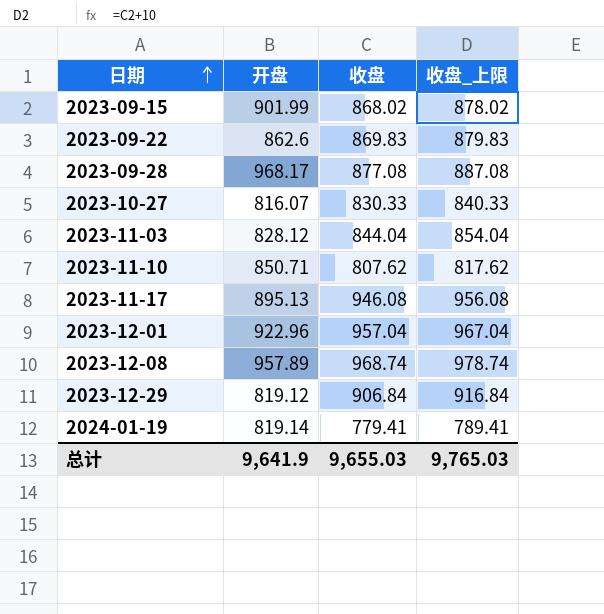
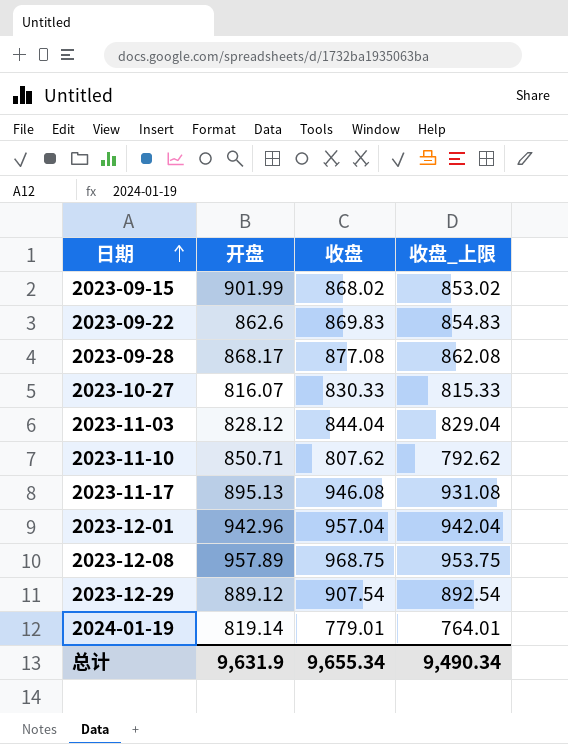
column 收盘_上限 | formula: [收盘] + 10 -> [收盘] - 15
2023-09-28 | 开盘: 968.17 -> 868.17
2023-12-01 | 开盘: 922.96 -> 942.96
2023-12-08 | 收盘: 968.74 -> 968.75
2023-12-29 | 开盘: 819.12 -> 889.12
2023-12-29 | 收盘: 906.84 -> 907.54
2024-01-19 | 收盘: 779.41 -> 779.01
总计 | 开盘: 9,641.9 -> 9,631.9
总计 | 收盘: 9,655.03 -> 9,655.34
总计 | 收盘_上限: 9,765.03 -> 9,490.34

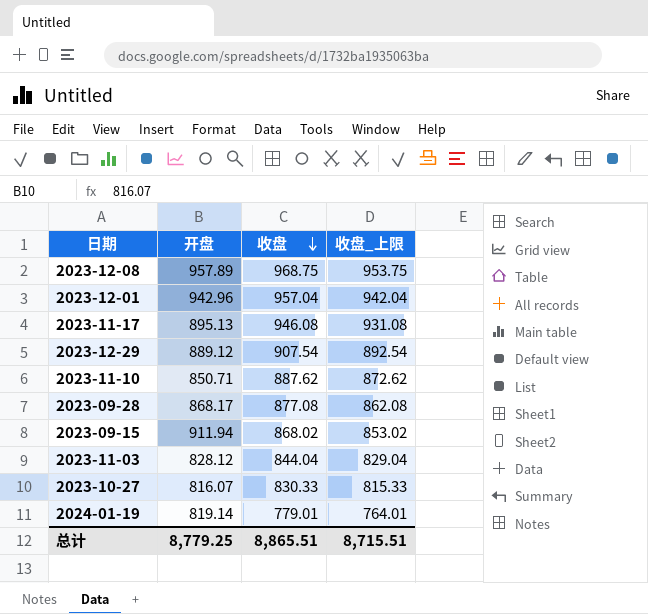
row order: 日期 ascending -> 收盘 descending
row 2023-09-22: 862.6 | 869.83 | 854.83 -> none
2023-11-10 | 收盘: 807.62 -> 887.62
2023-11-10 | 收盘_上限: 792.62 -> 872.62
2023-09-15 | 开盘: 901.99 -> 911.94
总计 | 开盘: 9,631.9 -> 8,779.25
总计 | 收盘: 9,655.34 -> 8,865.51
总计 | 收盘_上限: 9,490.34 -> 8,715.51

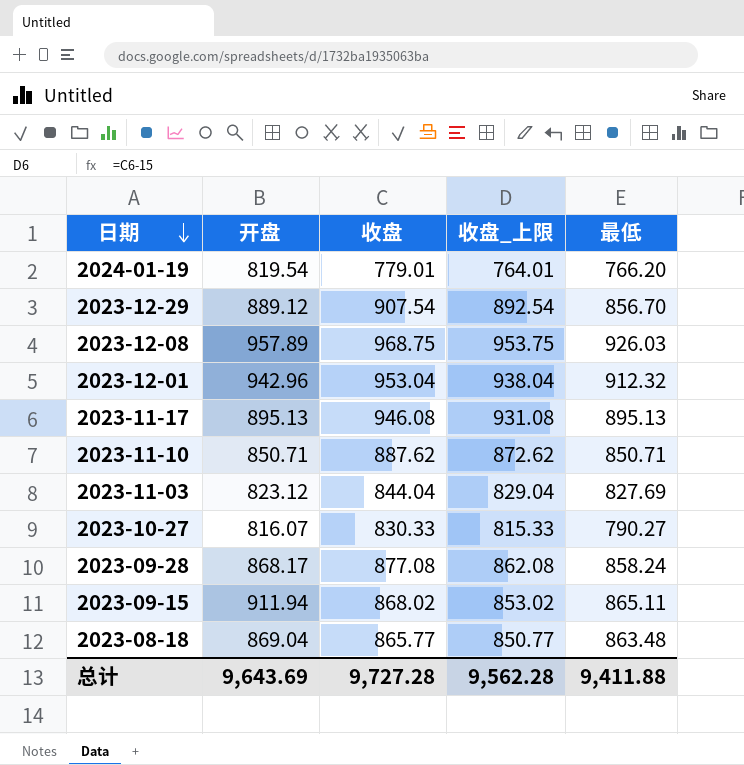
row order: 收盘 descending -> 日期 descending
column 最低 | position: none -> 5
2024-01-19 | 开盘: 819.14 -> 819.54
2023-12-01 | 收盘: 957.04 -> 953.04
2023-12-01 | 收盘_上限: 942.04 -> 938.04
2023-11-03 | 开盘: 828.12 -> 823.12
row 2023-08-18: none -> 869.04 | 865.77 | 850.77 | 863.48
总计 | 开盘: 8,779.25 -> 9,643.69
总计 | 收盘: 8,865.51 -> 9,727.28
总计 | 收盘_上限: 8,715.51 -> 9,562.28

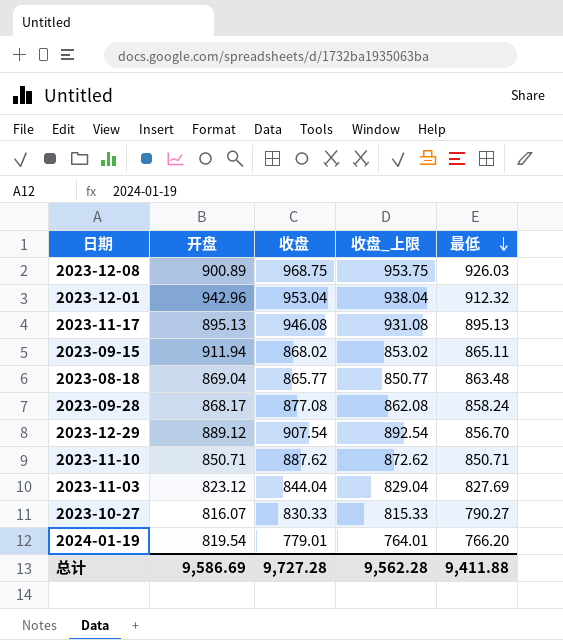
row order: 日期 descending -> 最低 descending
2023-12-08 | 开盘: 957.89 -> 900.89
总计 | 开盘: 9,643.69 -> 9,586.69

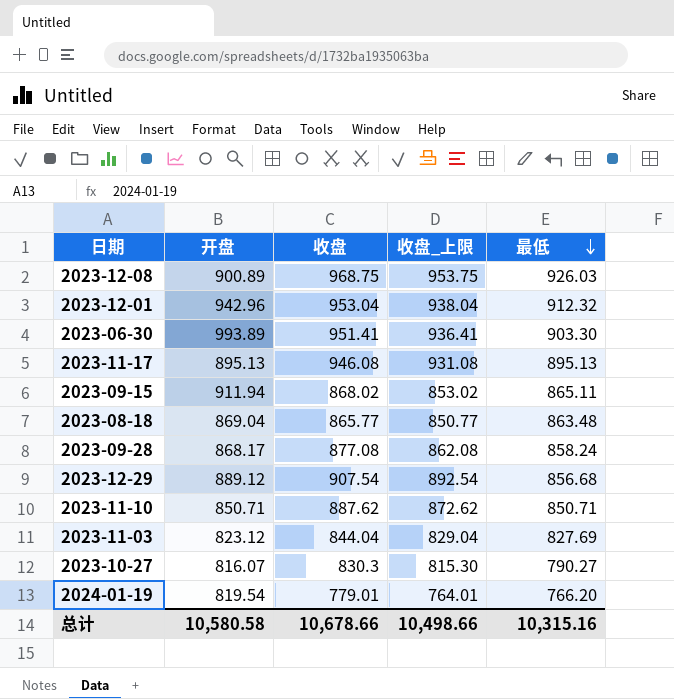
row 2023-06-30: none -> 993.89 | 951.41 | 936.41 | 903.30
2023-12-29 | 最低: 856.70 -> 856.68
2023-10-27 | 收盘: 830.33 -> 830.3
2023-10-27 | 收盘_上限: 815.33 -> 815.30
总计 | 开盘: 9,586.69 -> 10,580.58
总计 | 收盘: 9,727.28 -> 10,678.66
总计 | 收盘_上限: 9,562.28 -> 10,498.66
总计 | 最低: 9,411.88 -> 10,315.16

